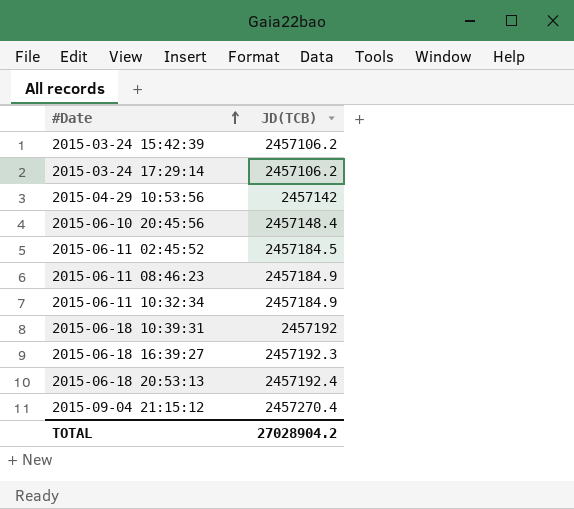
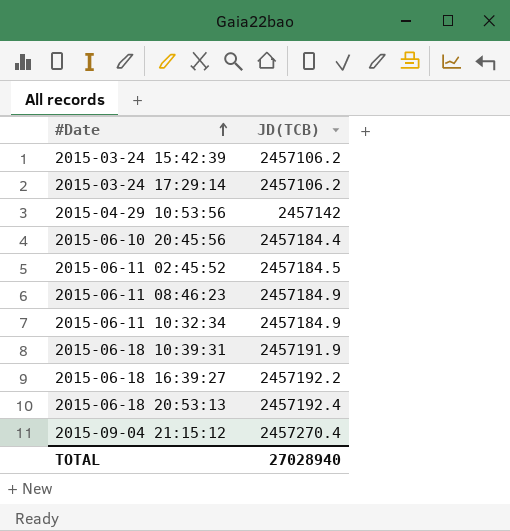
2015-06-10 20:45:56 | JD(TCB): 2457148.4 -> 2457184.4
2015-06-18 10:39:31 | JD(TCB): 2457192 -> 2457191.9
2015-06-18 16:39:27 | JD(TCB): 2457192.3 -> 2457192.2
TOTAL | JD(TCB): 27028904.2 -> 27028940

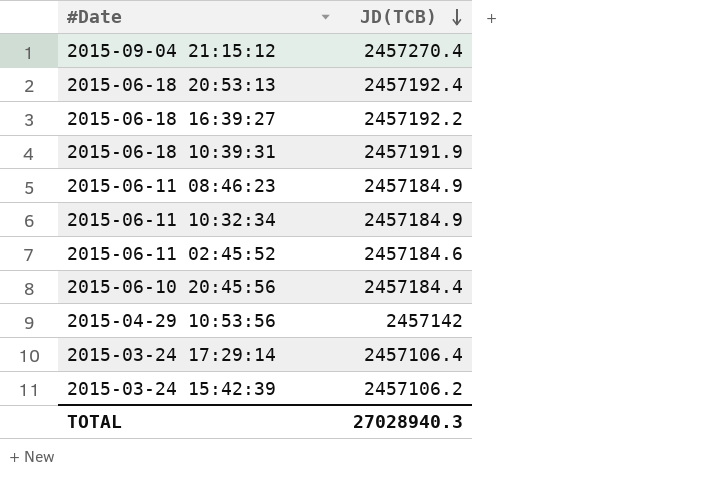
row order: #Date ascending -> JD(TCB) descending
2015-06-11 02:45:52 | JD(TCB): 2457184.5 -> 2457184.6
2015-03-24 17:29:14 | JD(TCB): 2457106.2 -> 2457106.4
TOTAL | JD(TCB): 27028940 -> 27028940.3

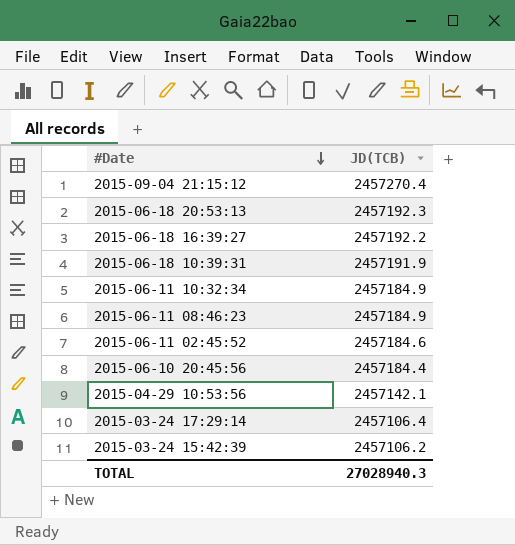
row order: JD(TCB) descending -> #Date descending
2015-06-18 20:53:13 | JD(TCB): 2457192.4 -> 2457192.3
2015-04-29 10:53:56 | JD(TCB): 2457142 -> 2457142.1

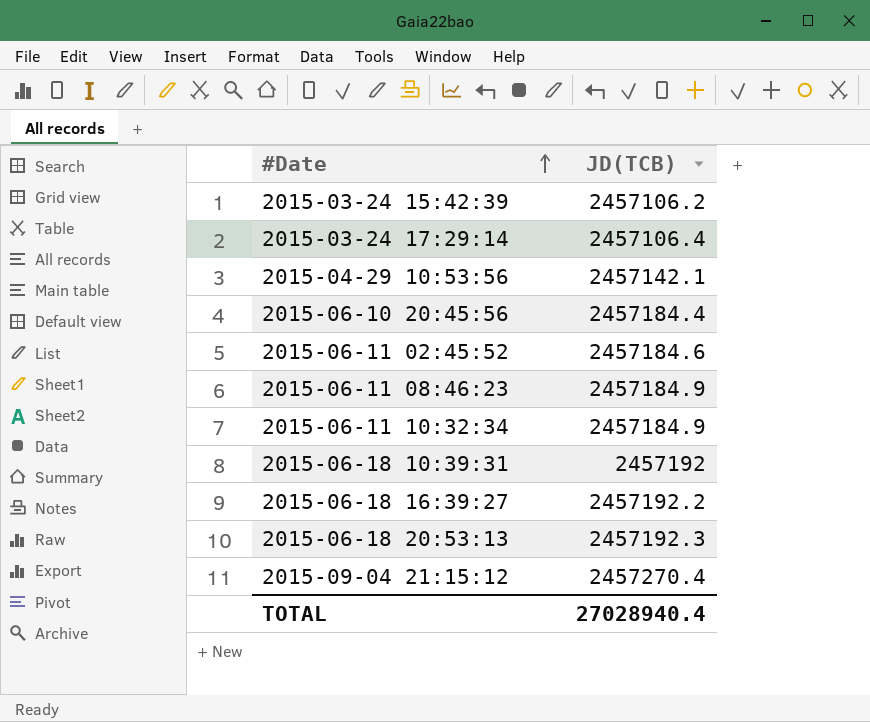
row order: #Date descending -> #Date ascending
2015-06-18 10:39:31 | JD(TCB): 2457191.9 -> 2457192
TOTAL | JD(TCB): 27028940.3 -> 27028940.4

